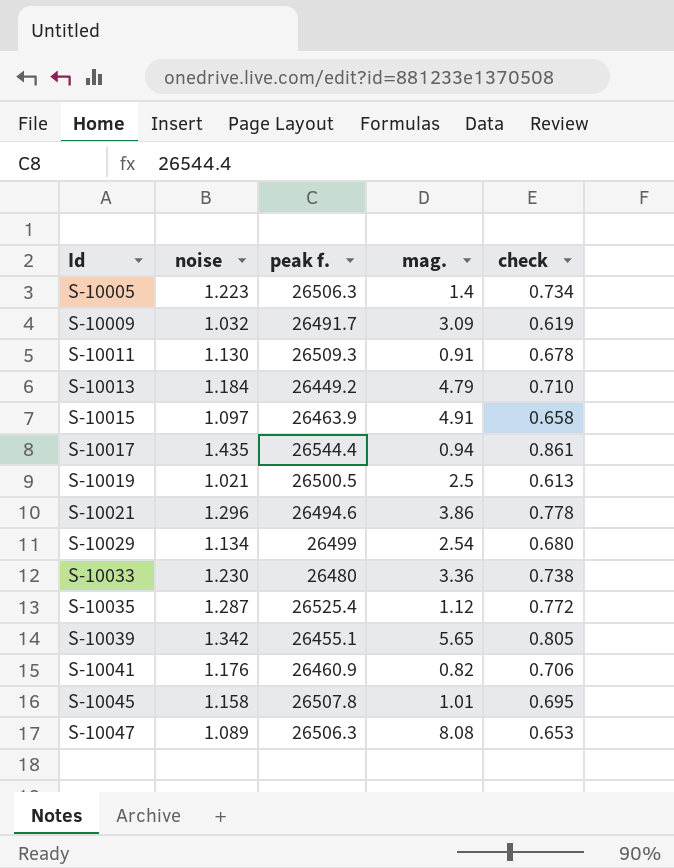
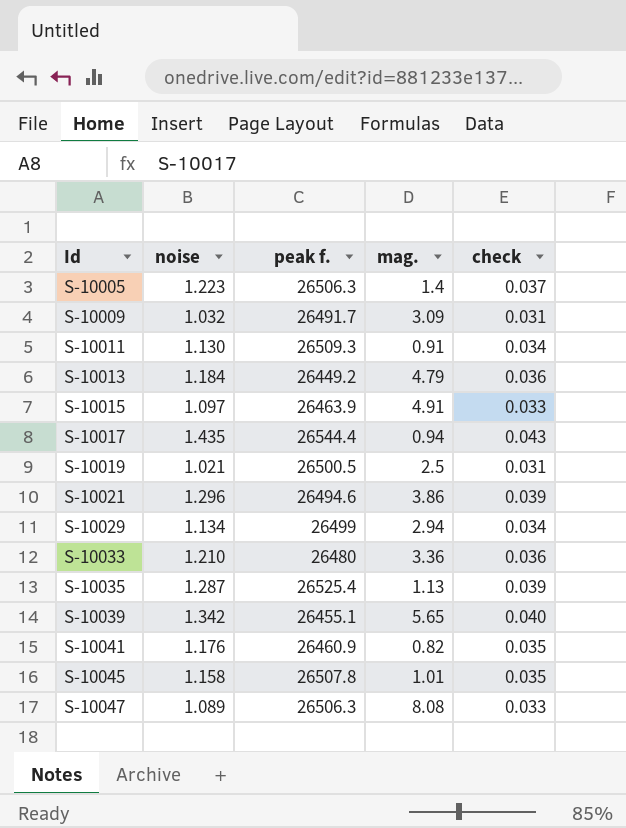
column check | formula: [noise] * 0.6 -> [noise] * 0.03
S-10029 | mag.: 2.54 -> 2.94
S-10033 | noise: 1.230 -> 1.210
S-10035 | mag.: 1.12 -> 1.13

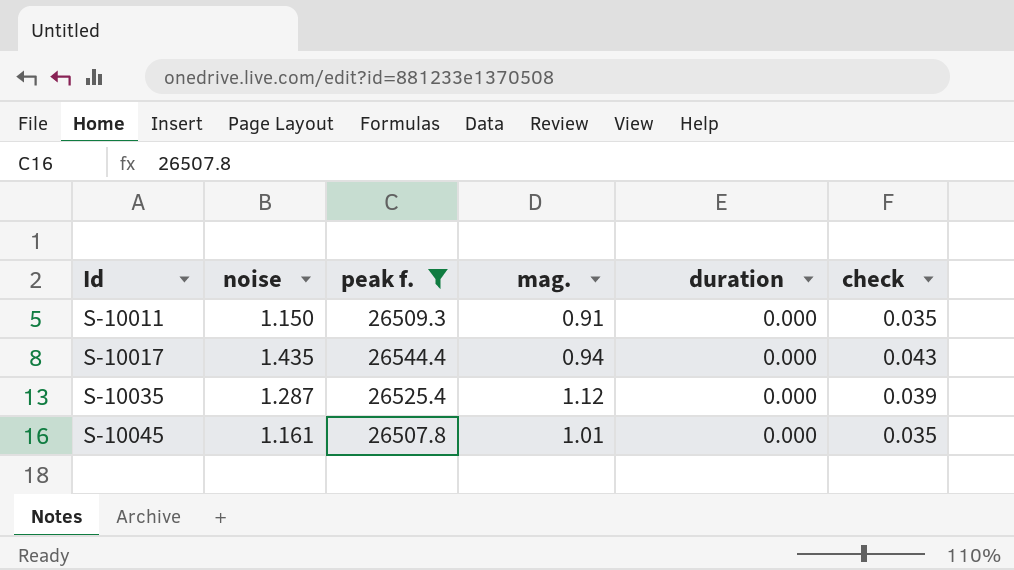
filter: none -> peak f. >= 26507.8
column duration | position: none -> 5
S-10011 | noise: 1.130 -> 1.150
S-10011 | check: 0.034 -> 0.035
S-10035 | mag.: 1.13 -> 1.12
S-10045 | noise: 1.158 -> 1.161

